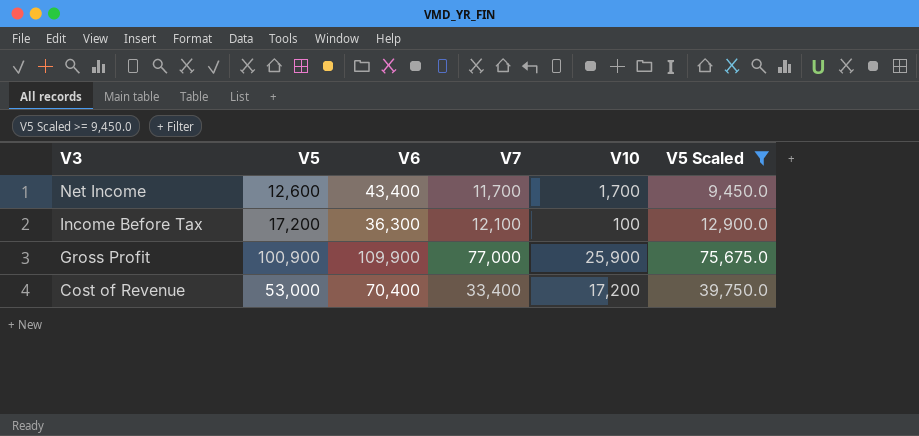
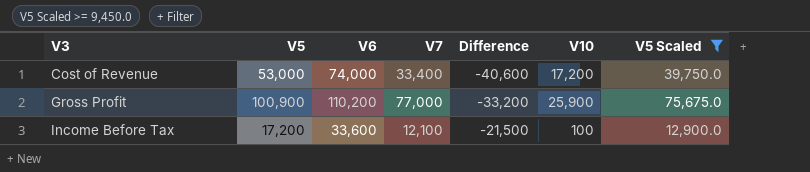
row order: V3 descending -> V3 ascending
column Difference | formula: none -> [V7] - [V6]
row Net Income: 12,600 | 43,400 | 11,700 | 1,700 | 9,450.0 -> none
Cost of Revenue | V6: 70,400 -> 74,000
Gross Profit | V6: 109,900 -> 110,200
Income Before Tax | V6: 36,300 -> 33,600

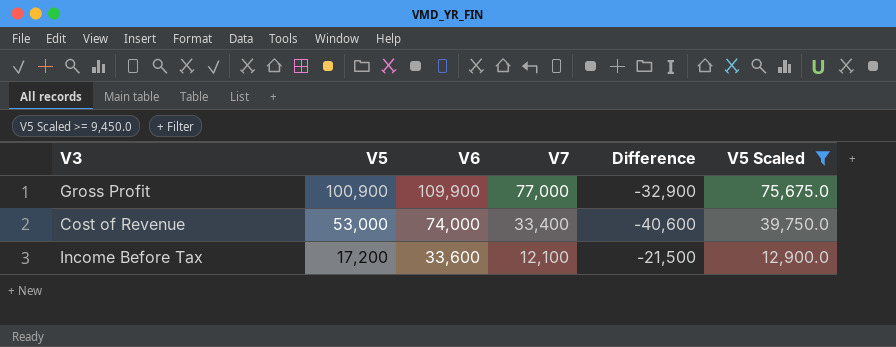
row order: V3 ascending -> V5 descending
column V10 | position: 6 -> none
Gross Profit | V6: 110,200 -> 109,900
Gross Profit | Difference: -33,200 -> -32,900

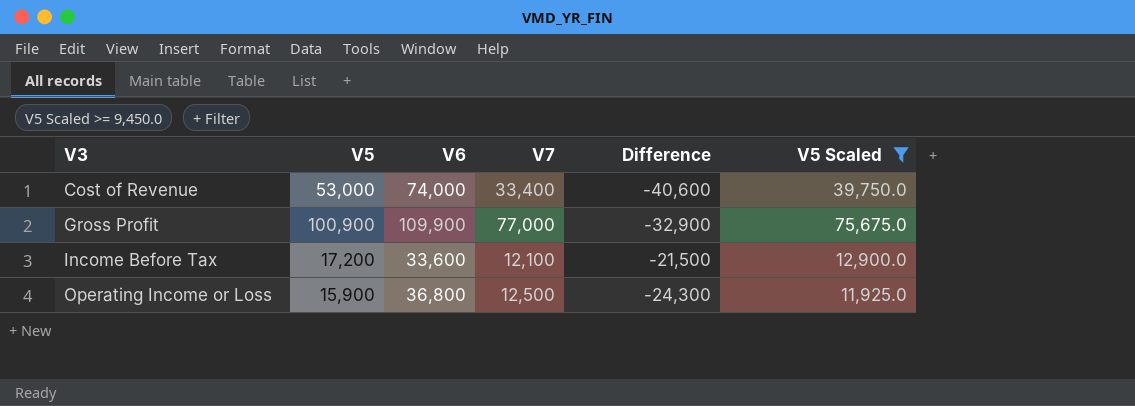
row order: V5 descending -> V3 ascending
row Operating Income or Loss: none -> 15,900 | 36,800 | 12,500 | -24,300 | 11,925.0

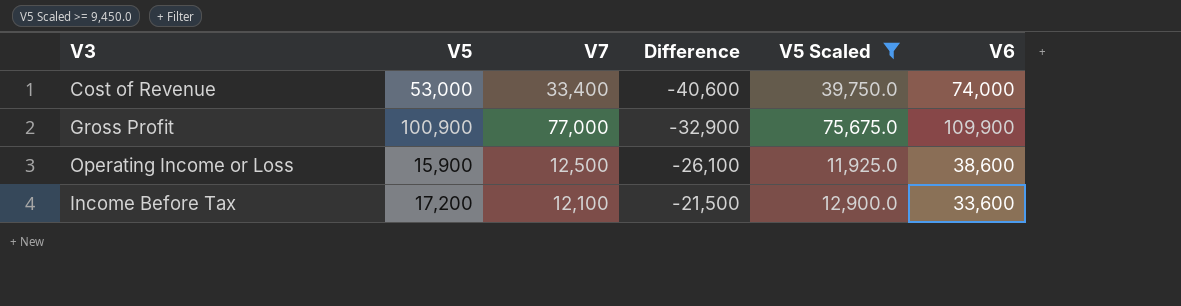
row order: V3 ascending -> Difference ascending
column V6 | position: 3 -> 6
Operating Income or Loss | Difference: -24,300 -> -26,100
Operating Income or Loss | V6: 36,800 -> 38,600

